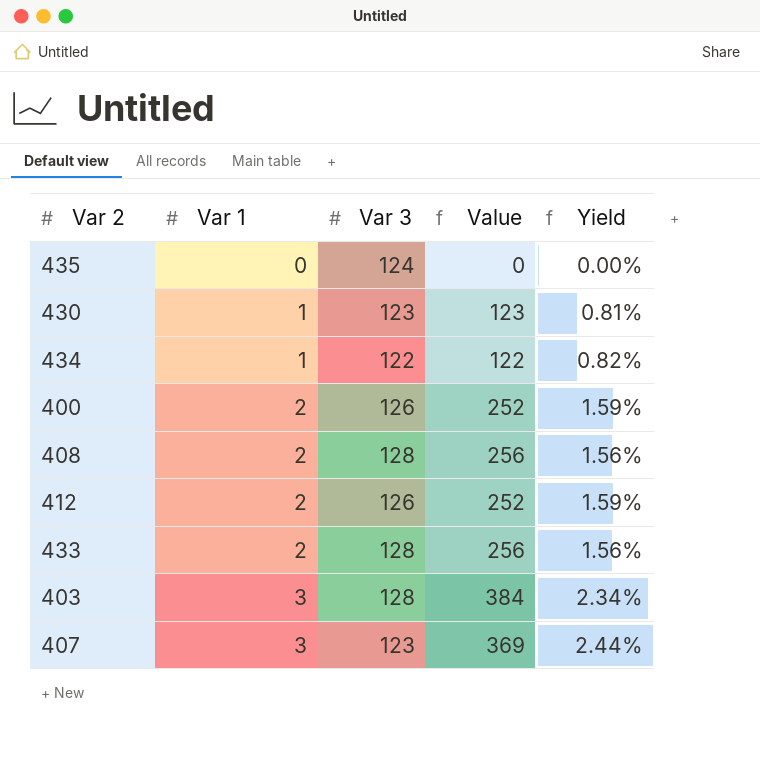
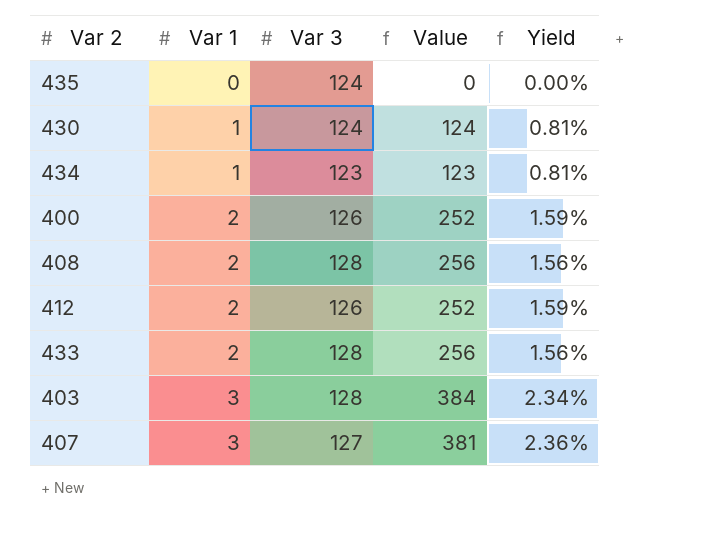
430 | Var 3: 123 -> 124
430 | Value: 123 -> 124
434 | Var 3: 122 -> 123
434 | Value: 122 -> 123
434 | Yield: 0.82% -> 0.81%
407 | Var 3: 123 -> 127
407 | Value: 369 -> 381
407 | Yield: 2.44% -> 2.36%

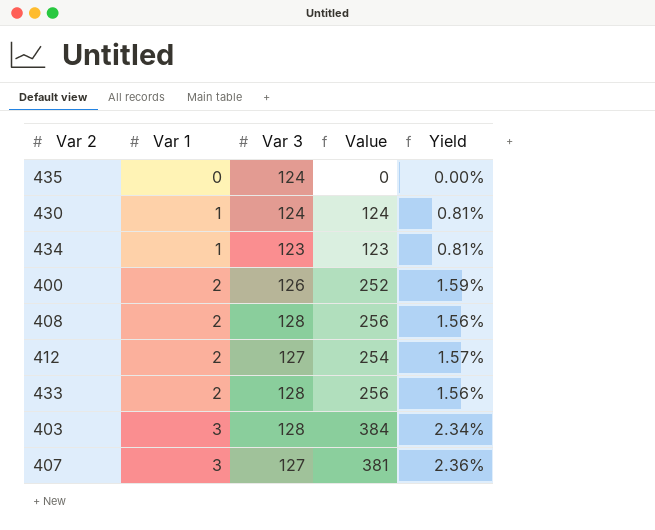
412 | Var 3: 126 -> 127
412 | Value: 252 -> 254
412 | Yield: 1.59% -> 1.57%

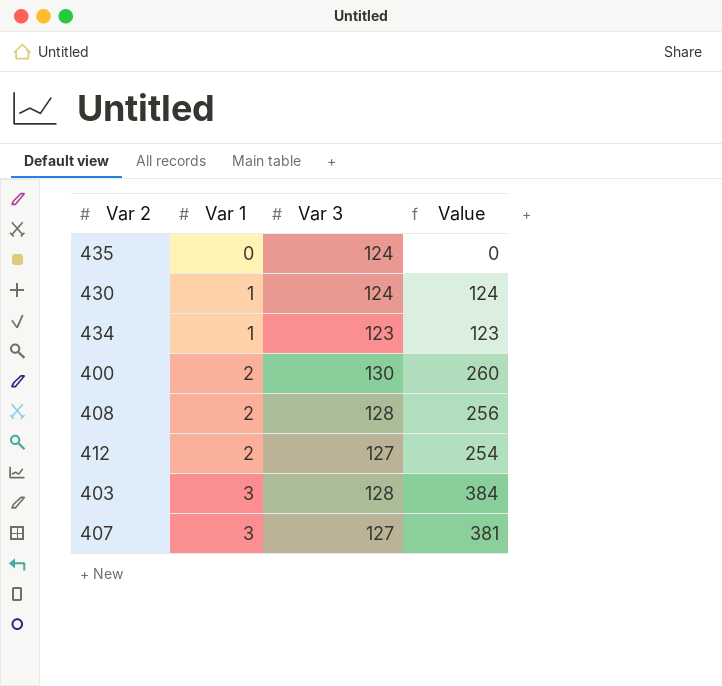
column Yield | formula: [Var 1] / [Var 3] -> none
row 433: 2 | 128 | 256 | 1.56% -> none
400 | Var 3: 126 -> 130
400 | Value: 252 -> 260

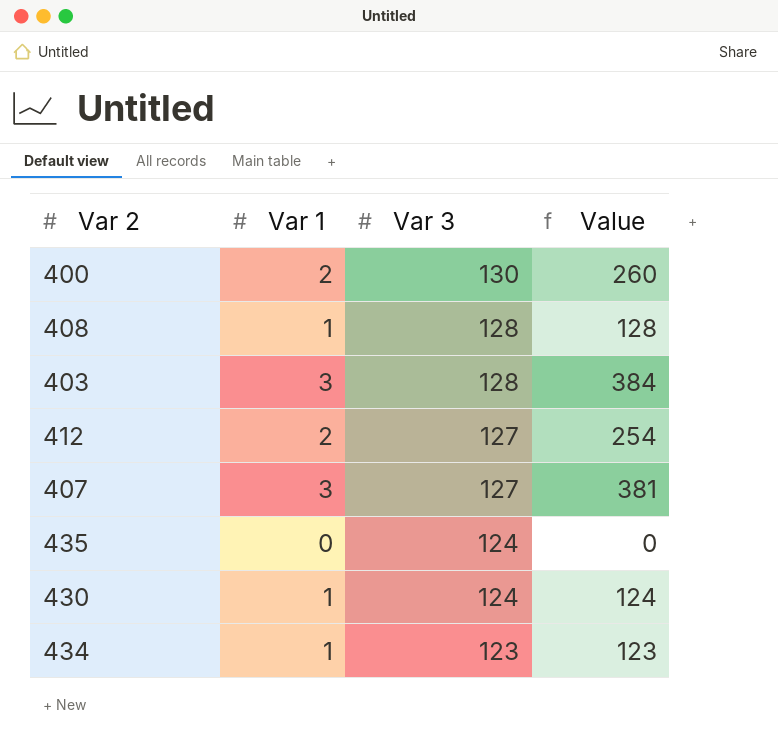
row order: Var 1 ascending -> Var 3 descending
408 | Var 1: 2 -> 1
408 | Value: 256 -> 128

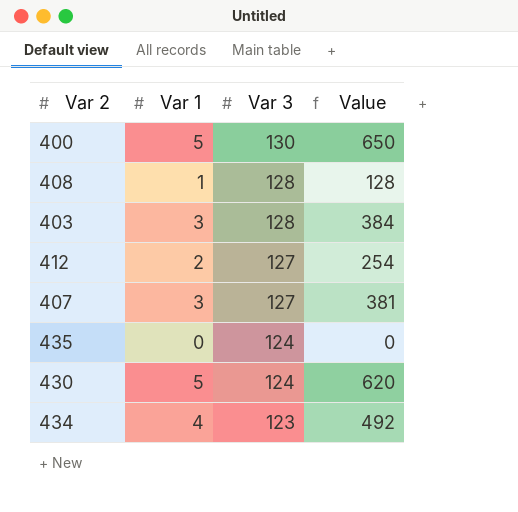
400 | Var 1: 2 -> 5
400 | Value: 260 -> 650
430 | Var 1: 1 -> 5
430 | Value: 124 -> 620
434 | Var 1: 1 -> 4
434 | Value: 123 -> 492

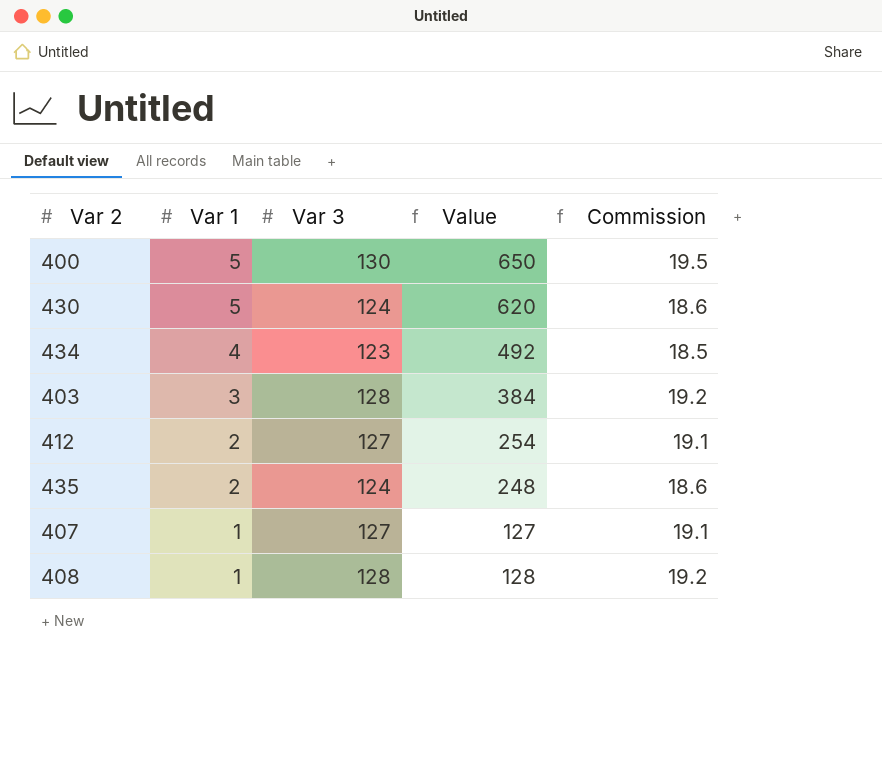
row order: Var 3 descending -> Var 1 descending
column Commission | formula: none -> [Var 3] * 0.15
435 | Var 1: 0 -> 2
435 | Value: 0 -> 248
407 | Var 1: 3 -> 1
407 | Value: 381 -> 127

